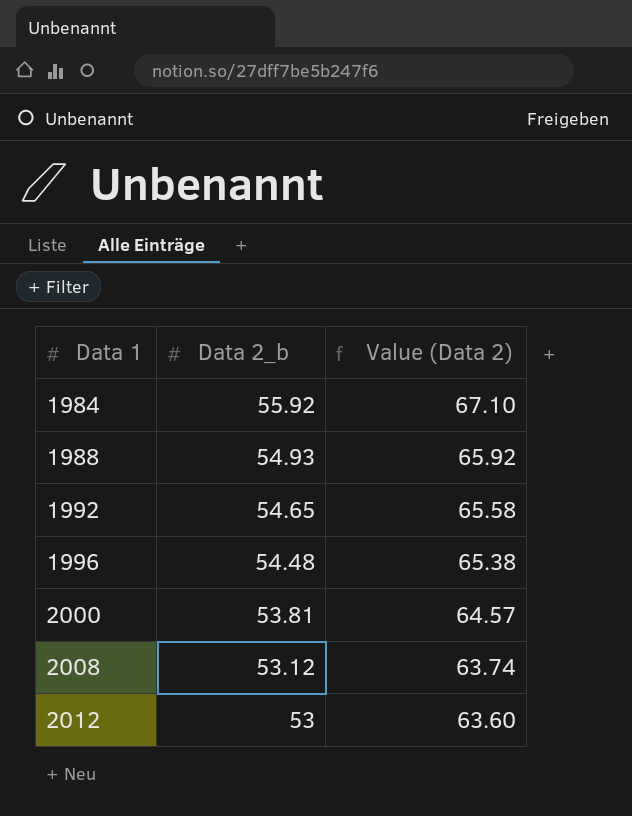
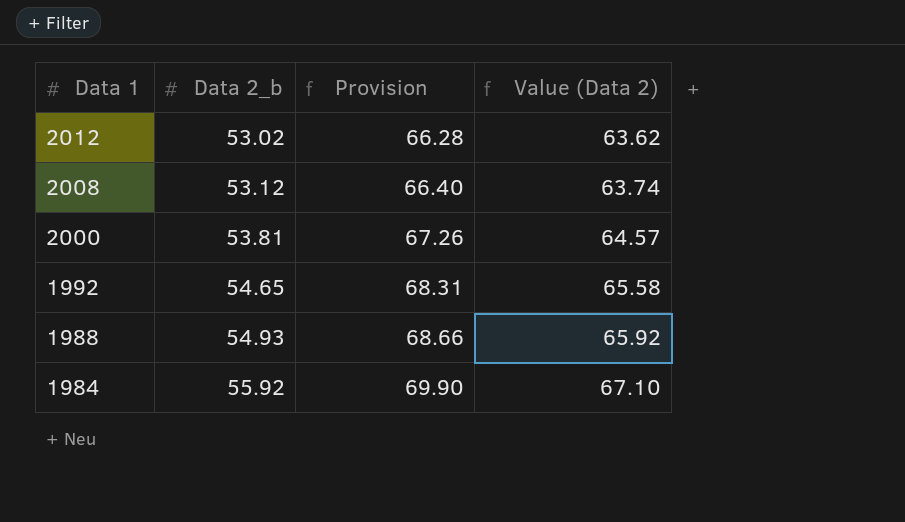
row order: Data 1 ascending -> Data 1 descending
column Provision | formula: none -> [Data 2_b] * 1.25
row 1996: 54.48 | 65.38 -> none
2012 | Data 2_b: 53 -> 53.02
2012 | Value (Data 2): 63.60 -> 63.62

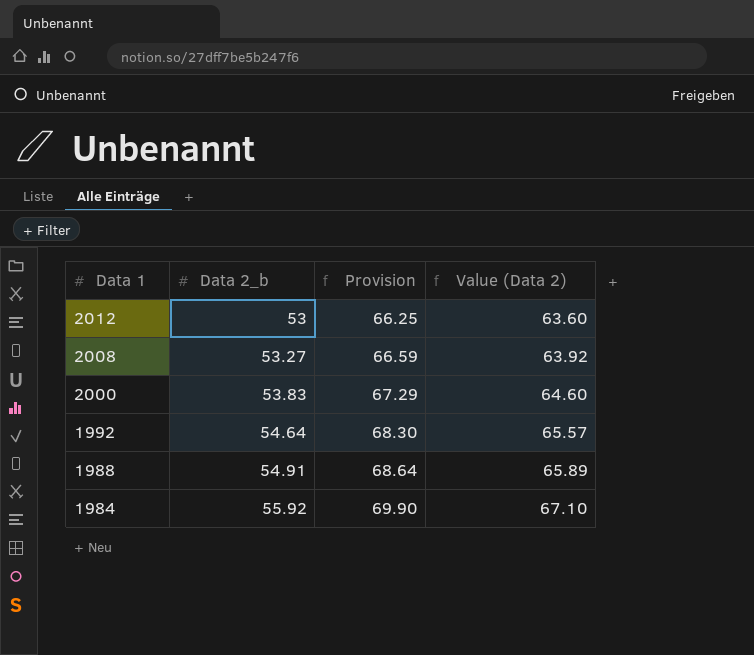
2012 | Data 2_b: 53.02 -> 53
2012 | Provision: 66.28 -> 66.25
2012 | Value (Data 2): 63.62 -> 63.60
2008 | Data 2_b: 53.12 -> 53.27
2008 | Provision: 66.40 -> 66.59
2008 | Value (Data 2): 63.74 -> 63.92
2000 | Data 2_b: 53.81 -> 53.83
2000 | Provision: 67.26 -> 67.29
2000 | Value (Data 2): 64.57 -> 64.60
1992 | Data 2_b: 54.65 -> 54.64
1992 | Provision: 68.31 -> 68.30
1992 | Value (Data 2): 65.58 -> 65.57
1988 | Data 2_b: 54.93 -> 54.91
1988 | Provision: 68.66 -> 68.64
1988 | Value (Data 2): 65.92 -> 65.89

